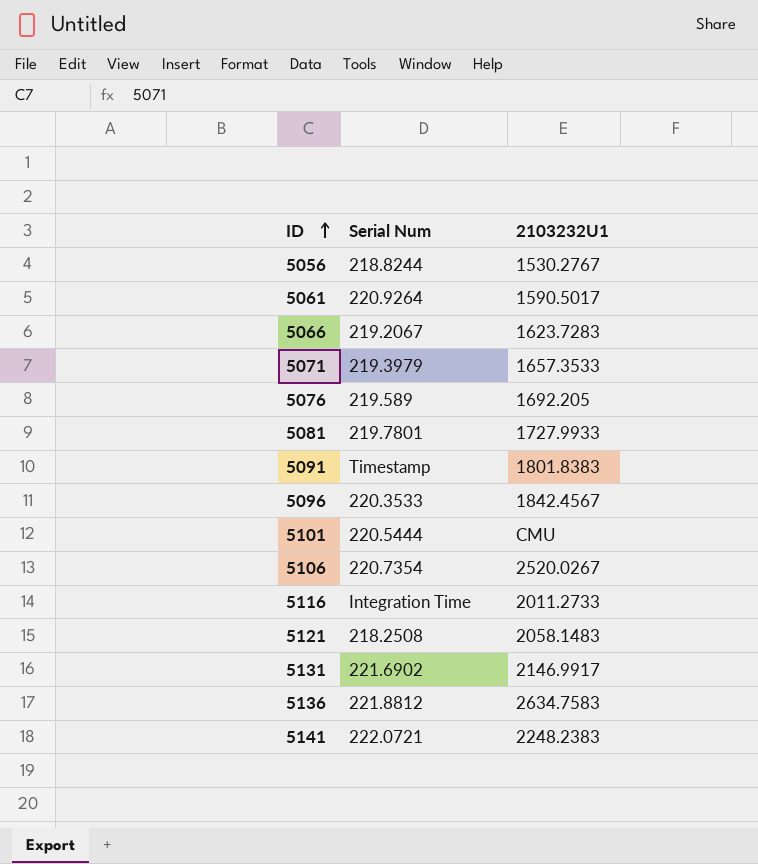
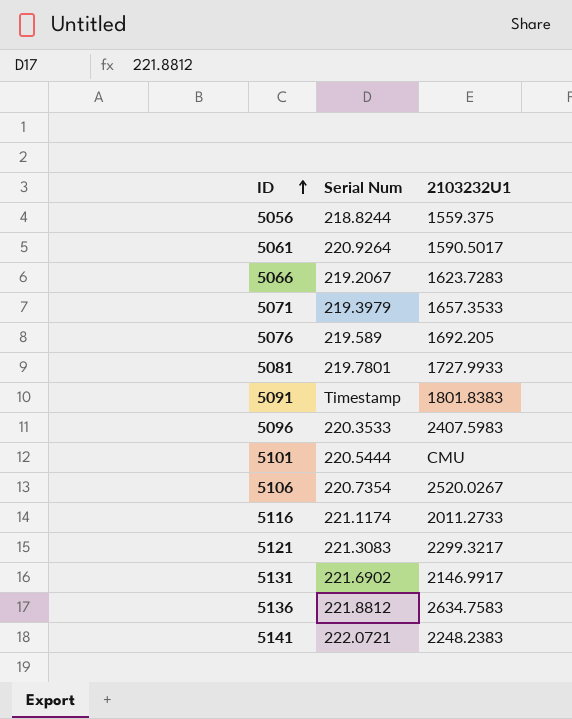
5056 | 2103232U1: 1530.2767 -> 1559.375
5096 | 2103232U1: 1842.4567 -> 2407.5983
5116 | Serial Num: Integration Time -> 221.1174
5121 | Serial Num: 218.2508 -> 221.3083
5121 | 2103232U1: 2058.1483 -> 2299.3217

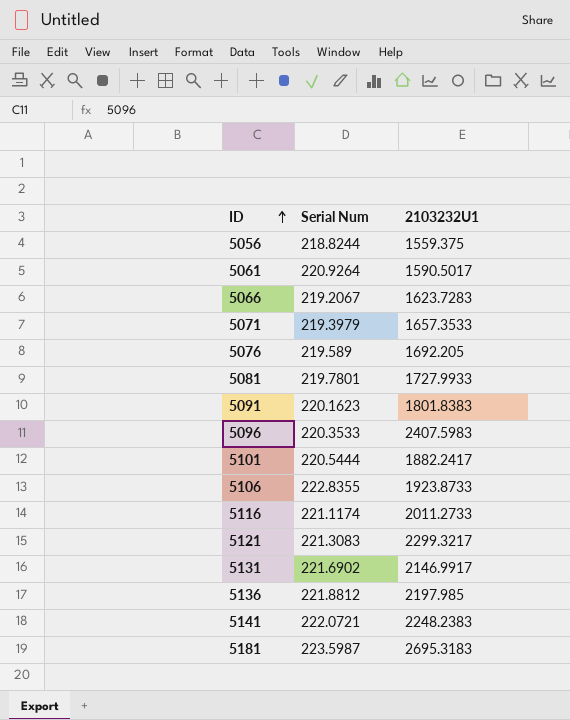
5091 | Serial Num: Timestamp -> 220.1623
5101 | 2103232U1: CMU -> 1882.2417
5106 | Serial Num: 220.7354 -> 222.8355
5106 | 2103232U1: 2520.0267 -> 1923.8733
5136 | 2103232U1: 2634.7583 -> 2197.985
row 5181: none -> 223.5987 | 2695.3183

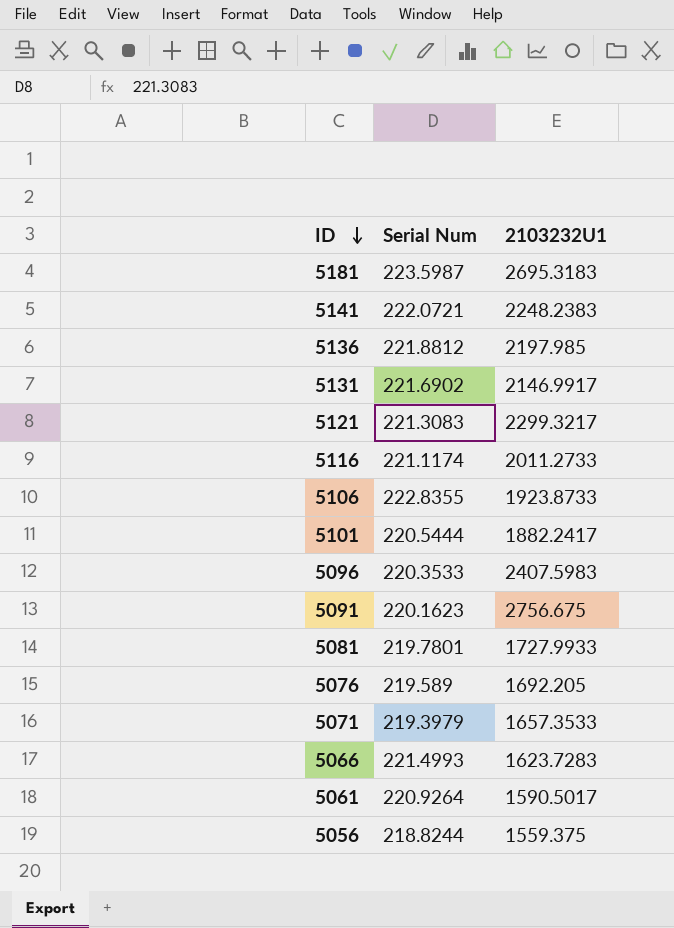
row order: ID ascending -> ID descending
5091 | 2103232U1: 1801.8383 -> 2756.675
5066 | Serial Num: 219.2067 -> 221.4993

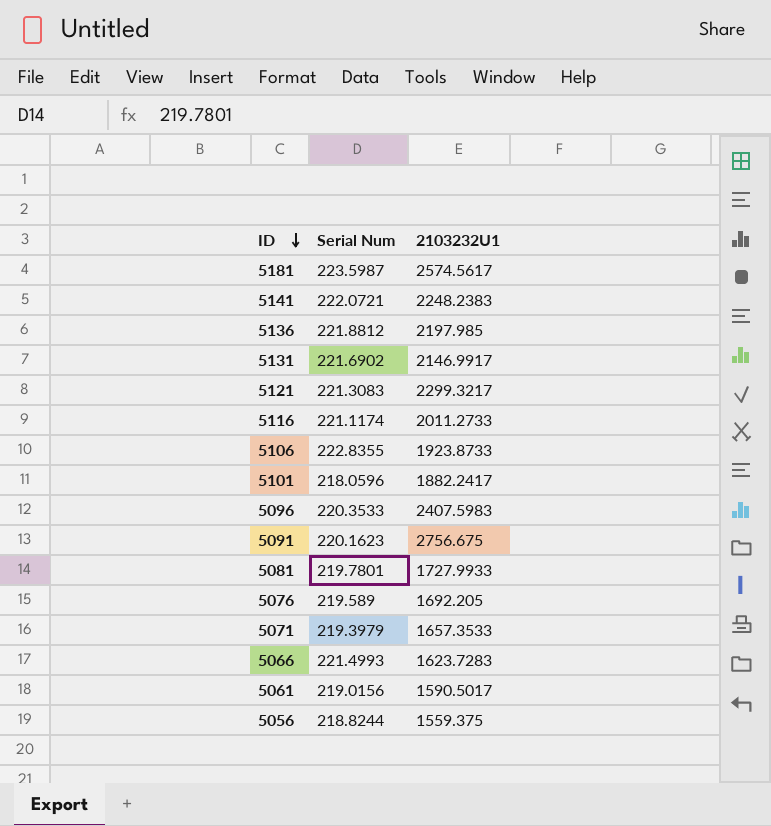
5181 | 2103232U1: 2695.3183 -> 2574.5617
5101 | Serial Num: 220.5444 -> 218.0596
5061 | Serial Num: 220.9264 -> 219.0156

